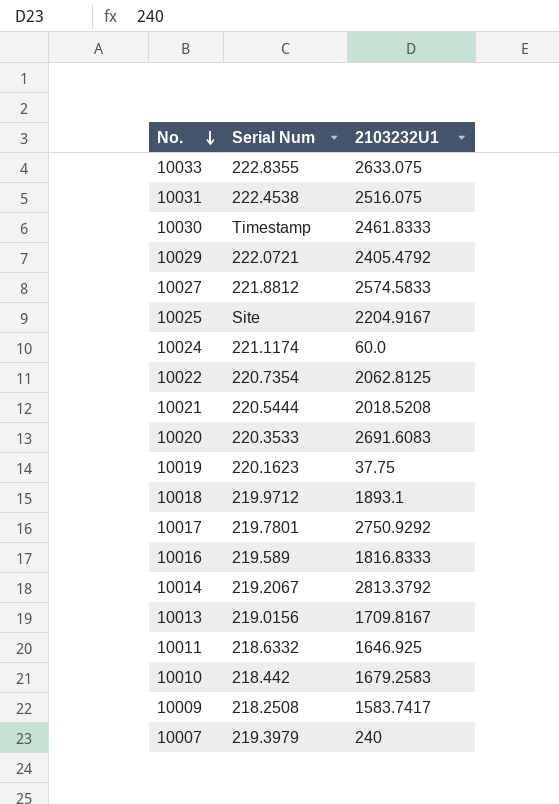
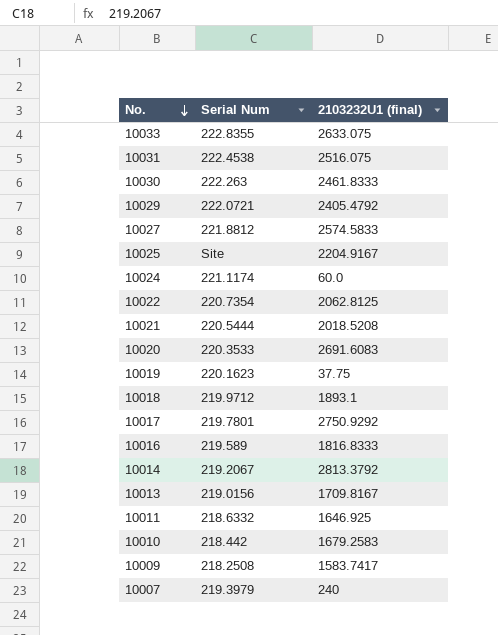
column name: 2103232U1 -> 2103232U1 (final)
10030 | Serial Num: Timestamp -> 222.263

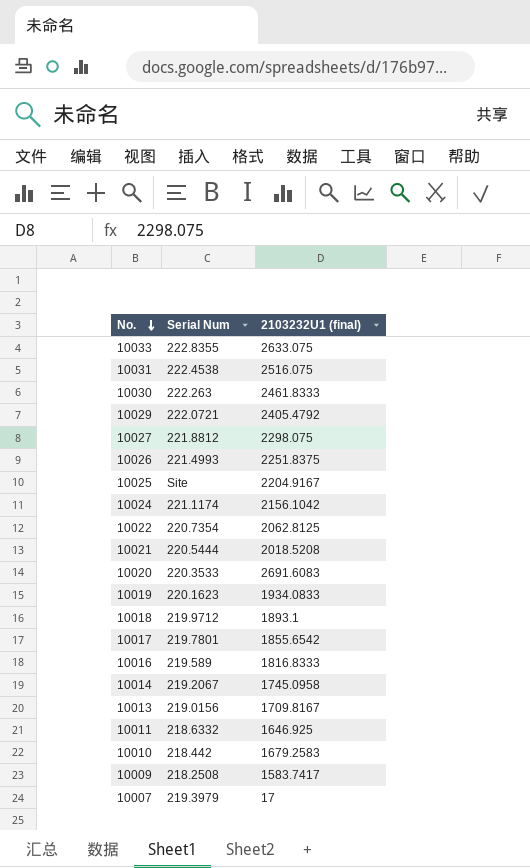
10027 | 2103232U1 (final): 2574.5833 -> 2298.075
row 10026: none -> 221.4993 | 2251.8375
10024 | 2103232U1 (final): 60.0 -> 2156.1042
10019 | 2103232U1 (final): 37.75 -> 1934.0833
10017 | 2103232U1 (final): 2750.9292 -> 1855.6542
10014 | 2103232U1 (final): 2813.3792 -> 1745.0958
10007 | 2103232U1 (final): 240 -> 17

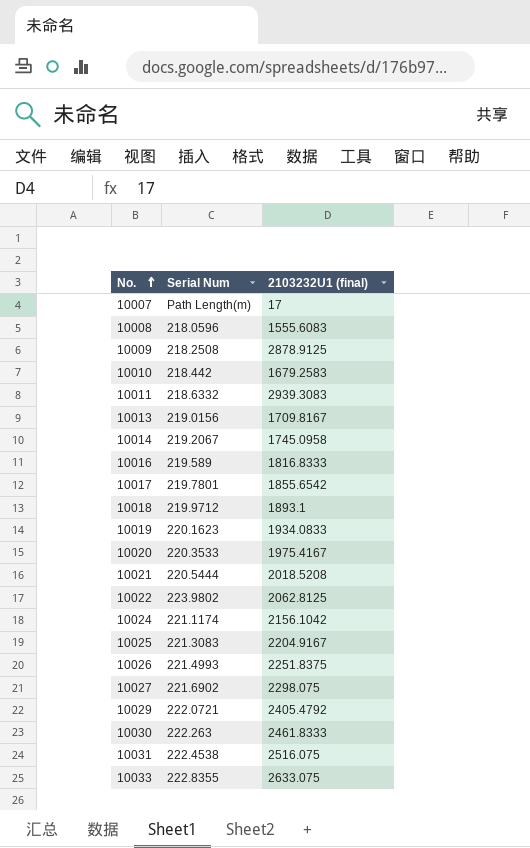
row order: No. descending -> No. ascending
10007 | Serial Num: 219.3979 -> Path Length(m)
row 10008: none -> 218.0596 | 1555.6083
10009 | 2103232U1 (final): 1583.7417 -> 2878.9125
10011 | 2103232U1 (final): 1646.925 -> 2939.3083
10020 | 2103232U1 (final): 2691.6083 -> 1975.4167
10022 | Serial Num: 220.7354 -> 223.9802
10025 | Serial Num: Site -> 221.3083
10027 | Serial Num: 221.8812 -> 221.6902

